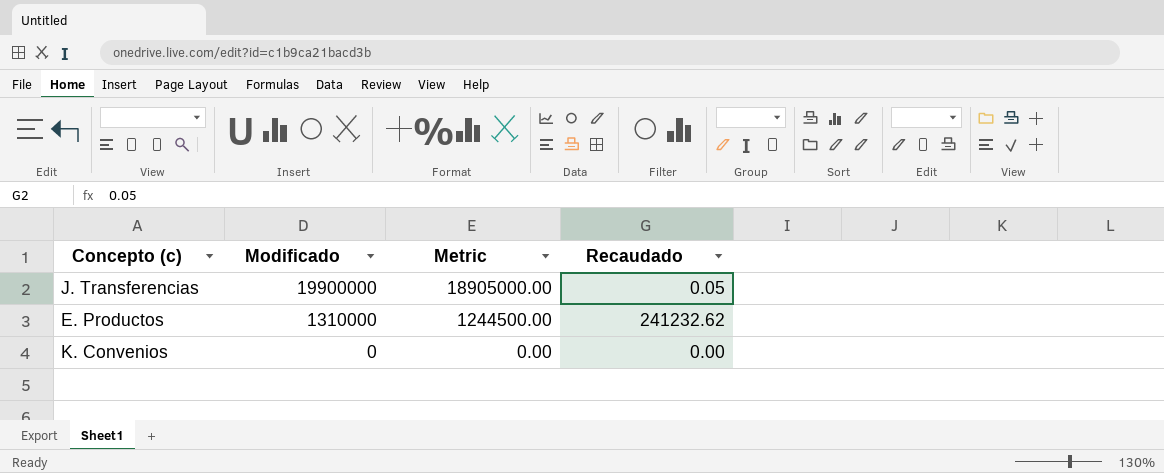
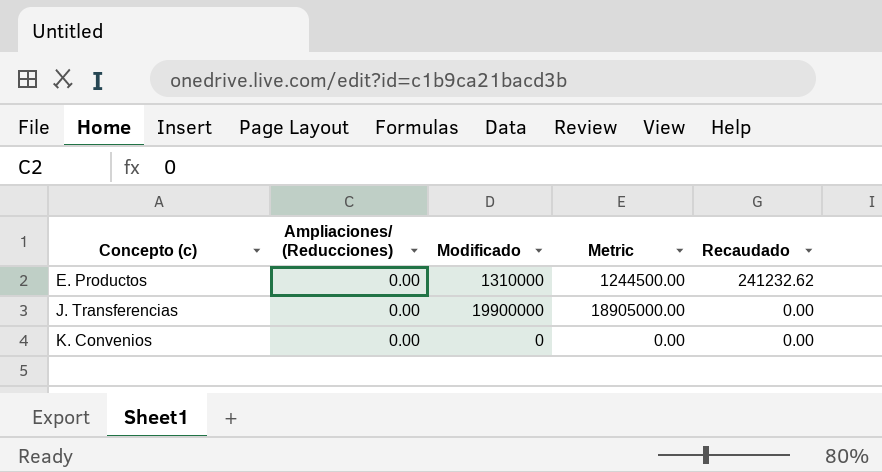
row order: Modificado descending -> Concepto (c) ascending
column Ampliaciones/ (Reducciones) | position: none -> 2
J. Transferencias | Recaudado: 0.05 -> 0.00

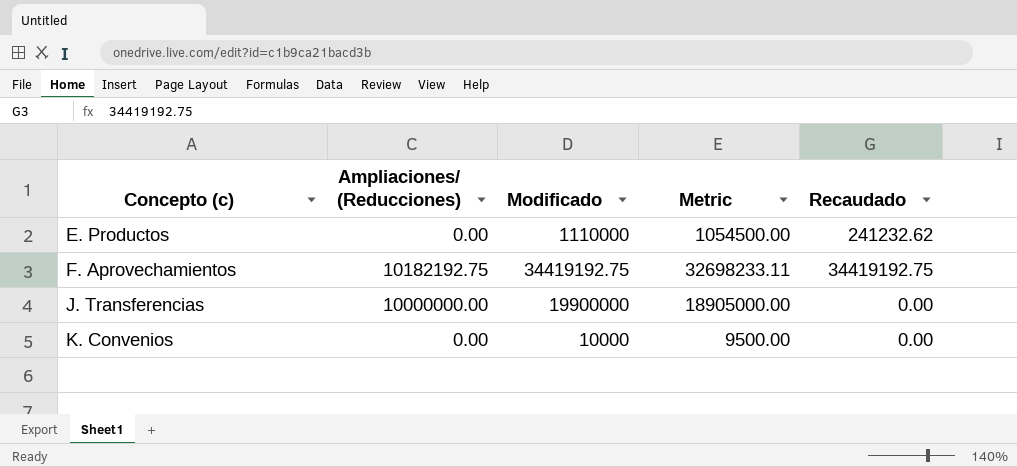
E. Productos | Modificado: 1310000 -> 1110000
E. Productos | Metric: 1244500.00 -> 1054500.00
row F. Aprovechamientos: none -> 10182192.75 | 34419192.75 | 32698233.11 | 34419192.75
J. Transferencias | Ampliaciones/ (Reducciones): 0.00 -> 10000000.00
K. Convenios | Modificado: 0 -> 10000
K. Convenios | Metric: 0.00 -> 9500.00

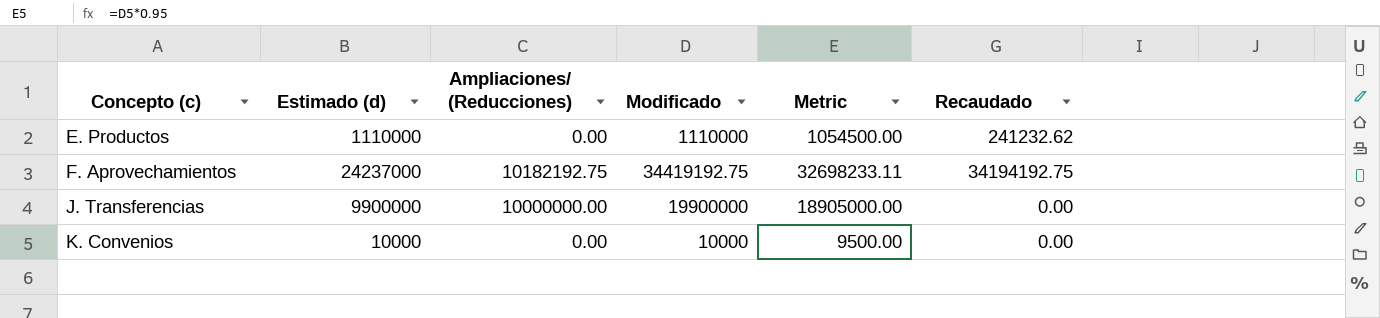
column Estimado (d) | formula: none -> [Modificado] - [Ampliaciones/ (Reducciones)]
F. Aprovechamientos | Recaudado: 34419192.75 -> 34194192.75

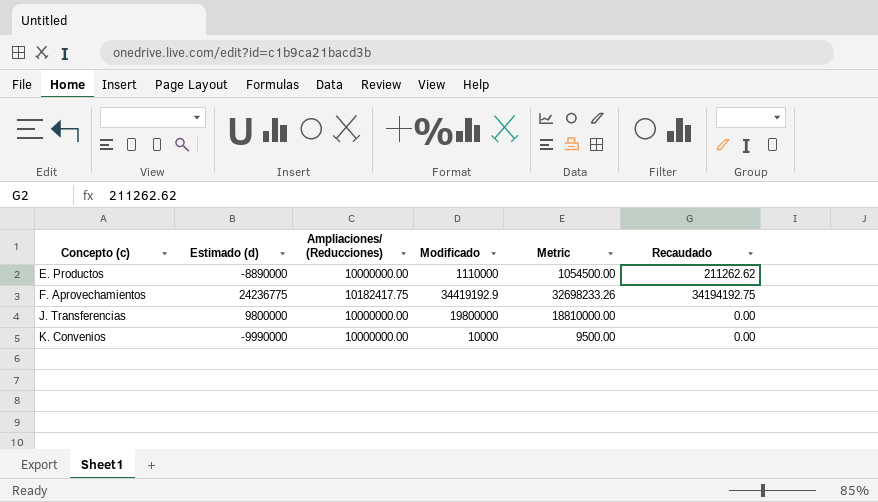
E. Productos | Estimado (d): 1110000 -> -8890000
E. Productos | Ampliaciones/ (Reducciones): 0.00 -> 10000000.00
E. Productos | Recaudado: 241232.62 -> 211262.62
F. Aprovechamientos | Estimado (d): 24237000 -> 24236775
F. Aprovechamientos | Ampliaciones/ (Reducciones): 10182192.75 -> 10182417.75
F. Aprovechamientos | Modificado: 34419192.75 -> 34419192.9
F. Aprovechamientos | Metric: 32698233.11 -> 32698233.26
J. Transferencias | Estimado (d): 9900000 -> 9800000
J. Transferencias | Modificado: 19900000 -> 19800000
J. Transferencias | Metric: 18905000.00 -> 18810000.00
K. Convenios | Estimado (d): 10000 -> -9990000
K. Convenios | Ampliaciones/ (Reducciones): 0.00 -> 10000000.00

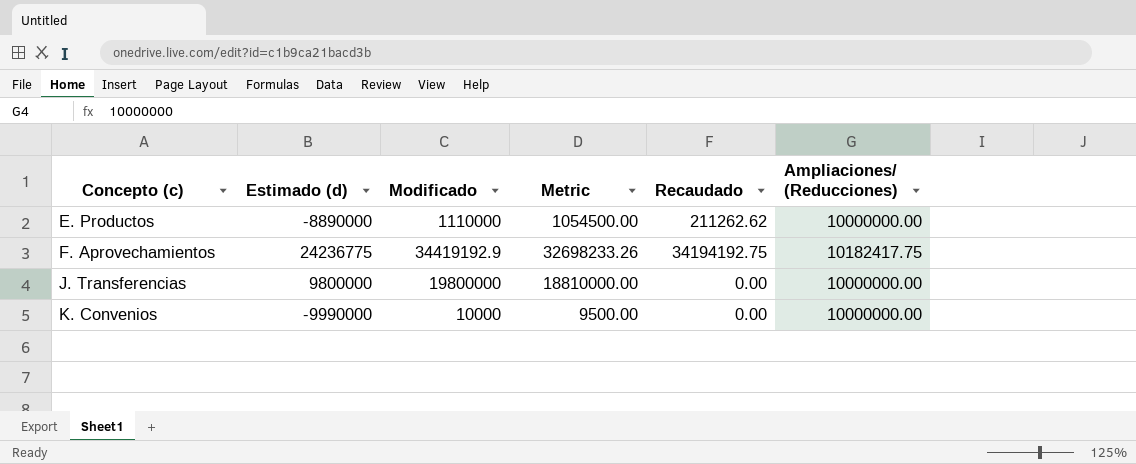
column Ampliaciones/ (Reducciones) | position: 3 -> 6

